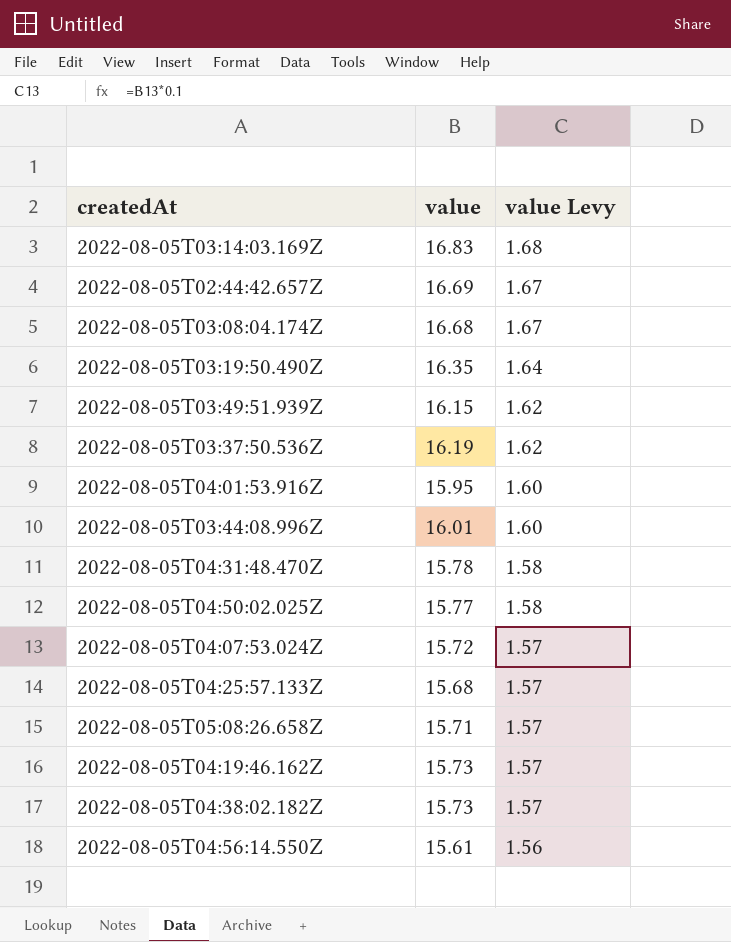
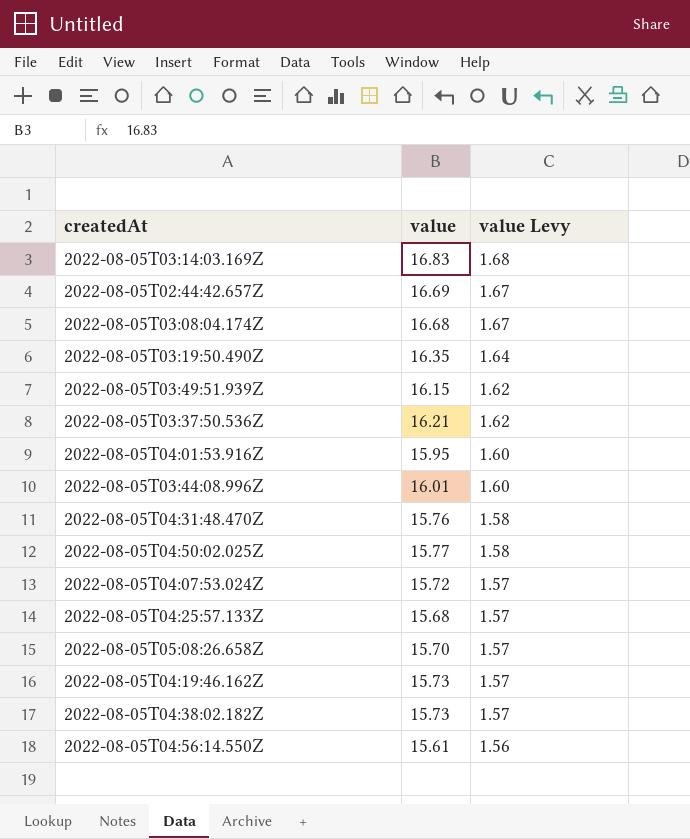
2022-08-05T03:37:50.536Z | value: 16.19 -> 16.21
2022-08-05T04:31:48.470Z | value: 15.78 -> 15.76
2022-08-05T05:08:26.658Z | value: 15.71 -> 15.70

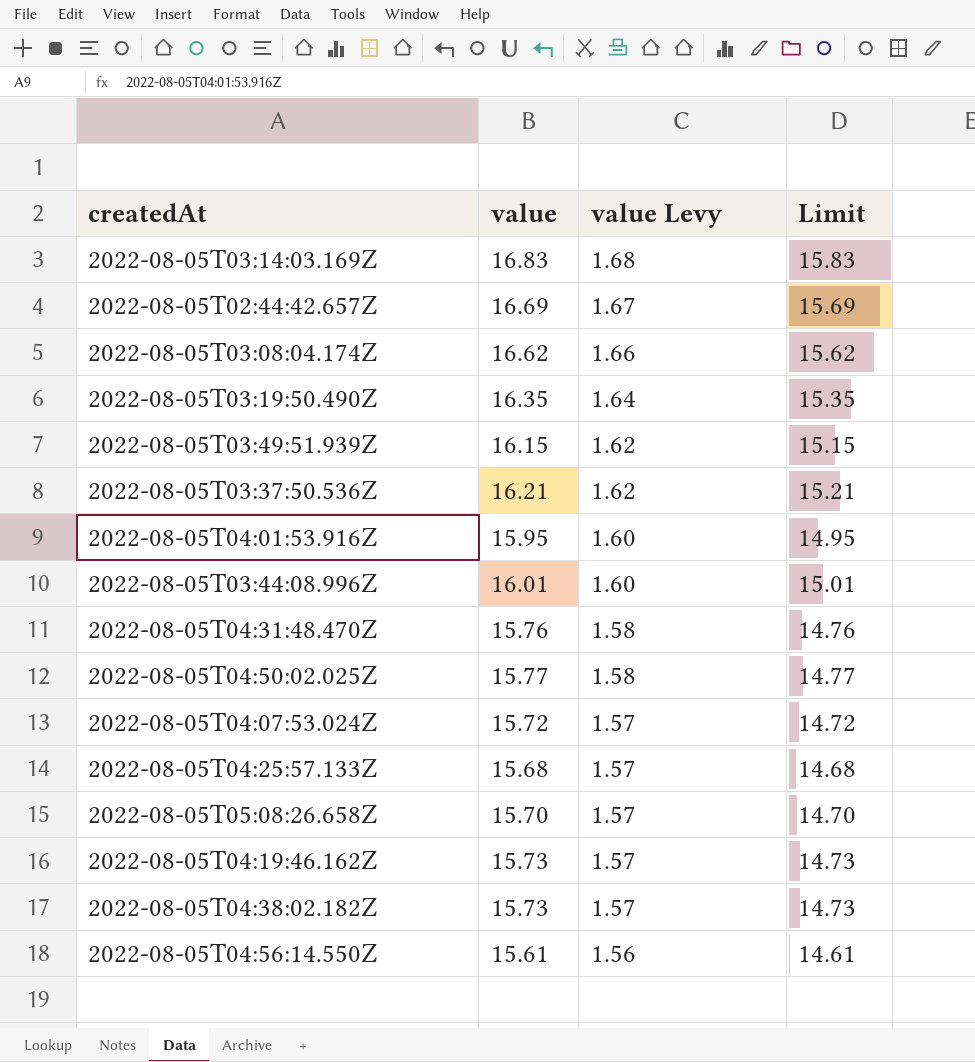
column Limit | formula: none -> [value] - 1
2022-08-05T03:08:04.174Z | value: 16.68 -> 16.62
2022-08-05T03:08:04.174Z | value Levy: 1.67 -> 1.66

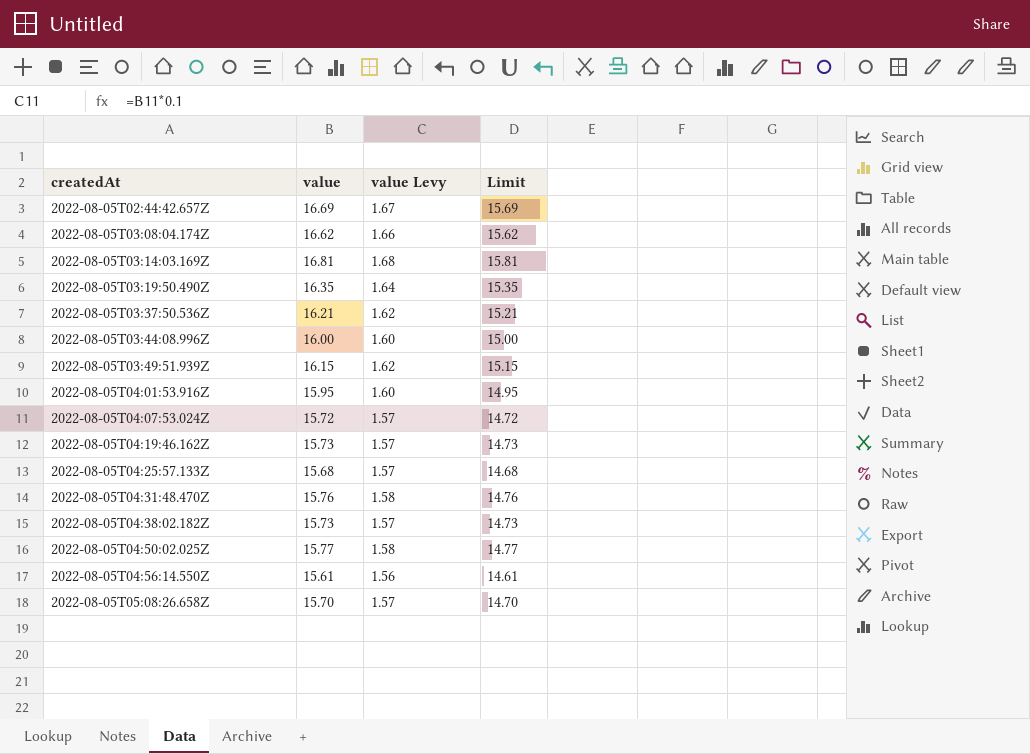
row order: value Levy descending -> createdAt ascending
2022-08-05T03:14:03.169Z | value: 16.83 -> 16.81
2022-08-05T03:14:03.169Z | Limit: 15.83 -> 15.81
2022-08-05T03:44:08.996Z | value: 16.01 -> 16.00
2022-08-05T03:44:08.996Z | Limit: 15.01 -> 15.00

